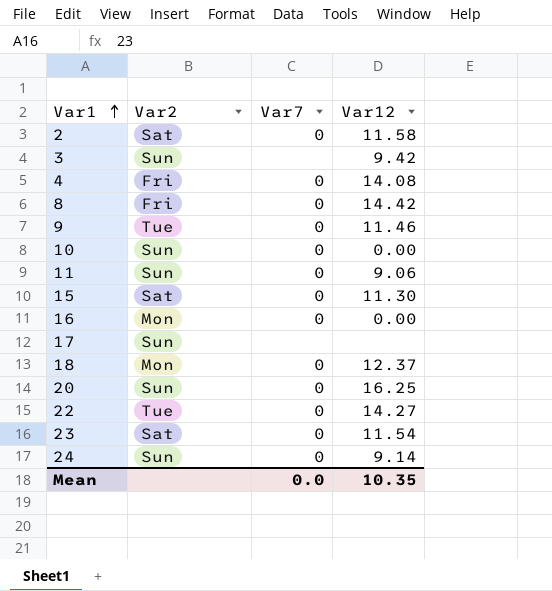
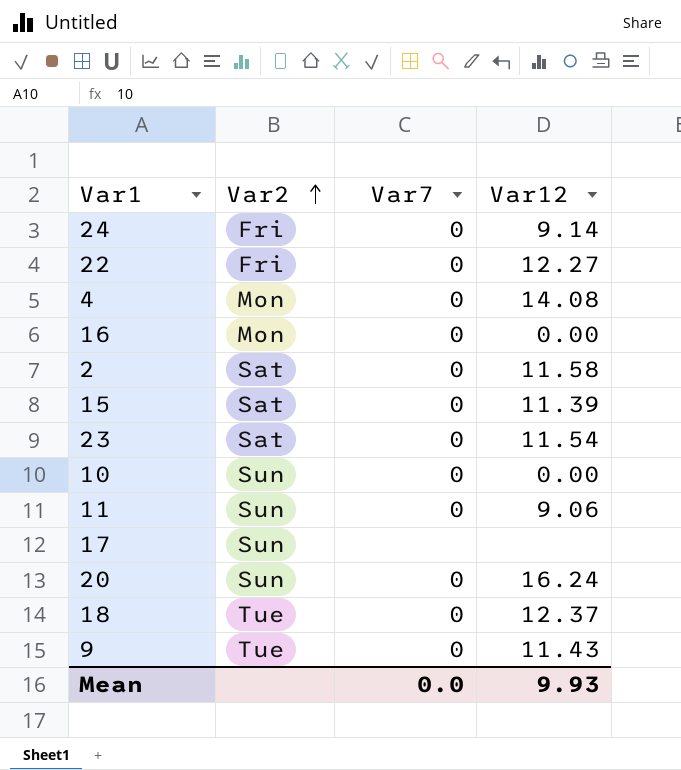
row order: Var1 ascending -> Var2 ascending
row 3: Sun | none | 9.42 -> none
row 8: Fri | 0 | 14.42 -> none
24 | Var2: Sun -> Fri
22 | Var2: Tue -> Fri
22 | Var12: 14.27 -> 12.27
4 | Var2: Fri -> Mon
15 | Var12: 11.30 -> 11.39
20 | Var12: 16.25 -> 16.24
18 | Var2: Mon -> Tue
9 | Var12: 11.46 -> 11.43
Mean | Var12: 10.35 -> 9.93

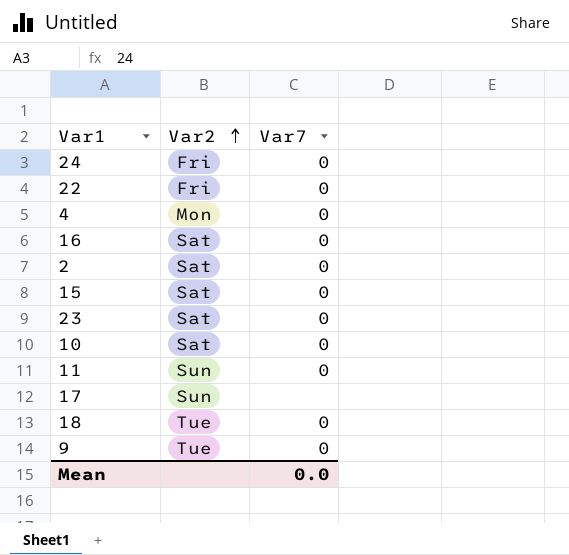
column Var12 | position: 4 -> none
row 20: Sun | 0 | 16.24 -> none
16 | Var2: Mon -> Sat
10 | Var2: Sun -> Sat

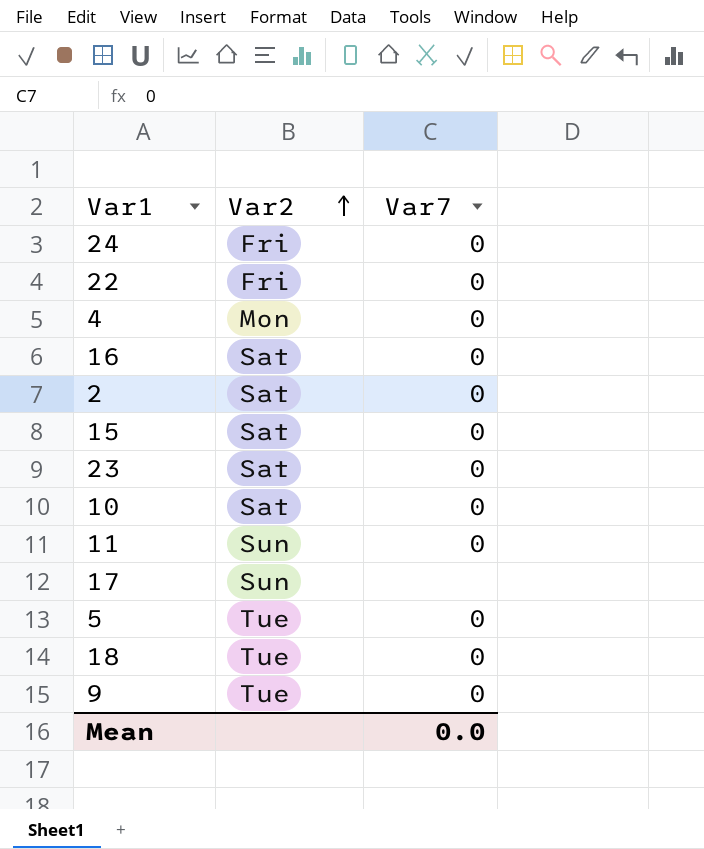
row 5: none -> Tue | 0

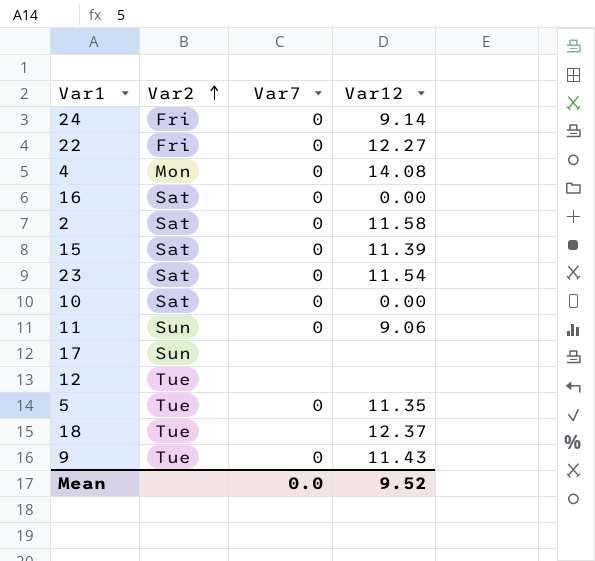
column Var12 | position: none -> 4
row 12: none -> Tue | none | none
18 | Var7: 0 -> none

